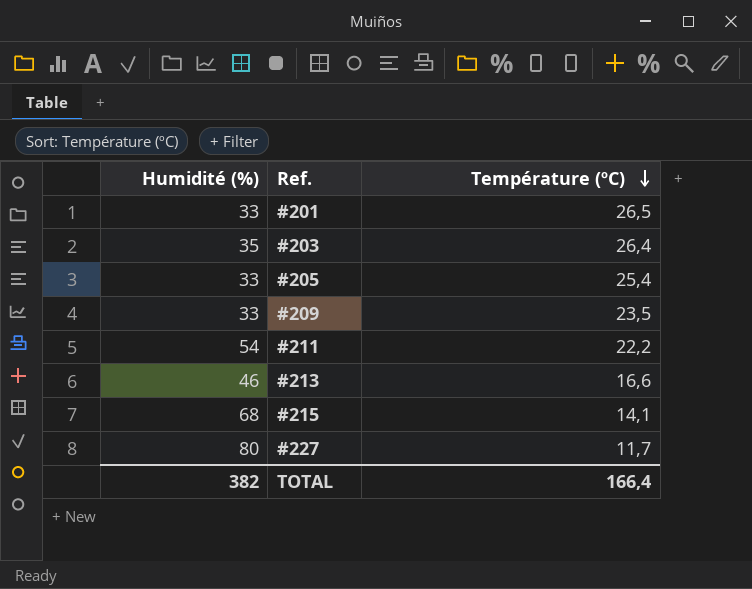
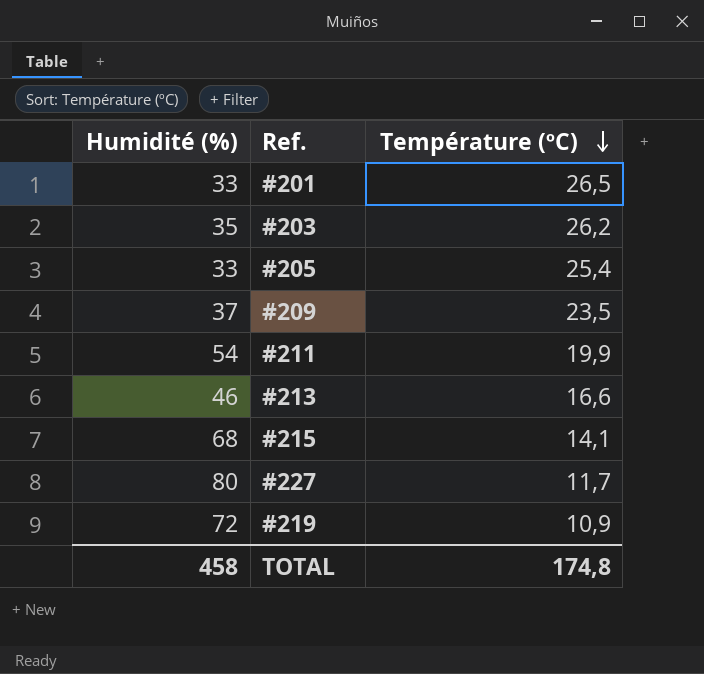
#203 | Température (ºC): 26,4 -> 26,2
#209 | Humidité (%): 33 -> 37
#211 | Température (ºC): 22,2 -> 19,9
row #219: none -> 72 | 10,9
TOTAL | Humidité (%): 382 -> 458
TOTAL | Température (ºC): 166,4 -> 174,8

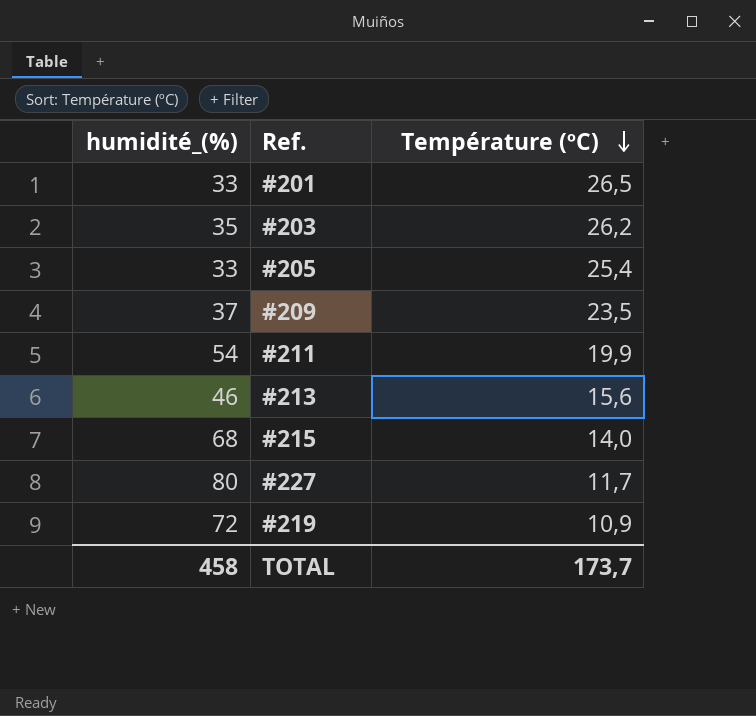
column name: Humidité (%) -> humidité_(%)
#213 | Température (ºC): 16,6 -> 15,6
#215 | Température (ºC): 14,1 -> 14,0
TOTAL | Température (ºC): 174,8 -> 173,7

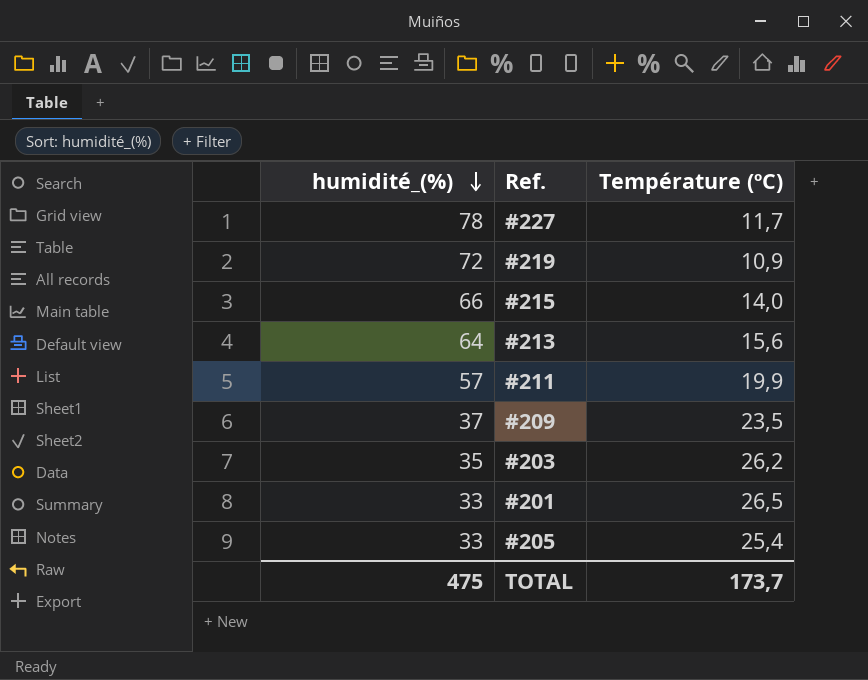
row order: Température (ºC) descending -> humidité_(%) descending
#227 | humidité_(%): 80 -> 78
#215 | humidité_(%): 68 -> 66
#213 | humidité_(%): 46 -> 64
#211 | humidité_(%): 54 -> 57
TOTAL | humidité_(%): 458 -> 475

